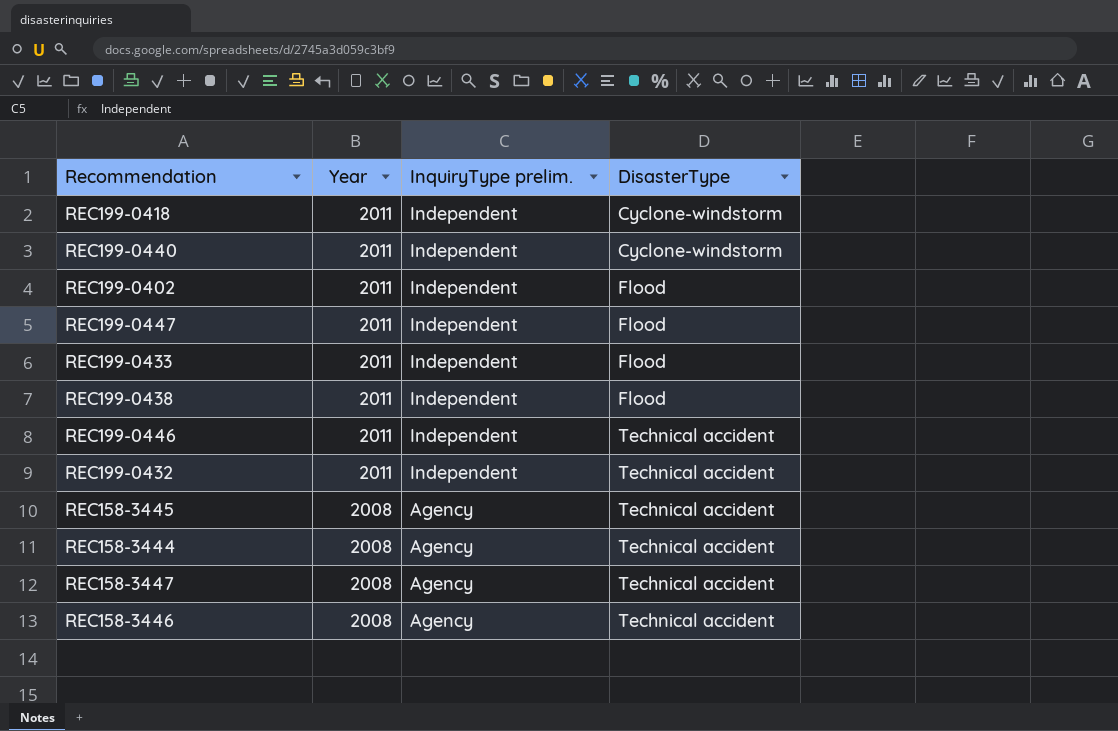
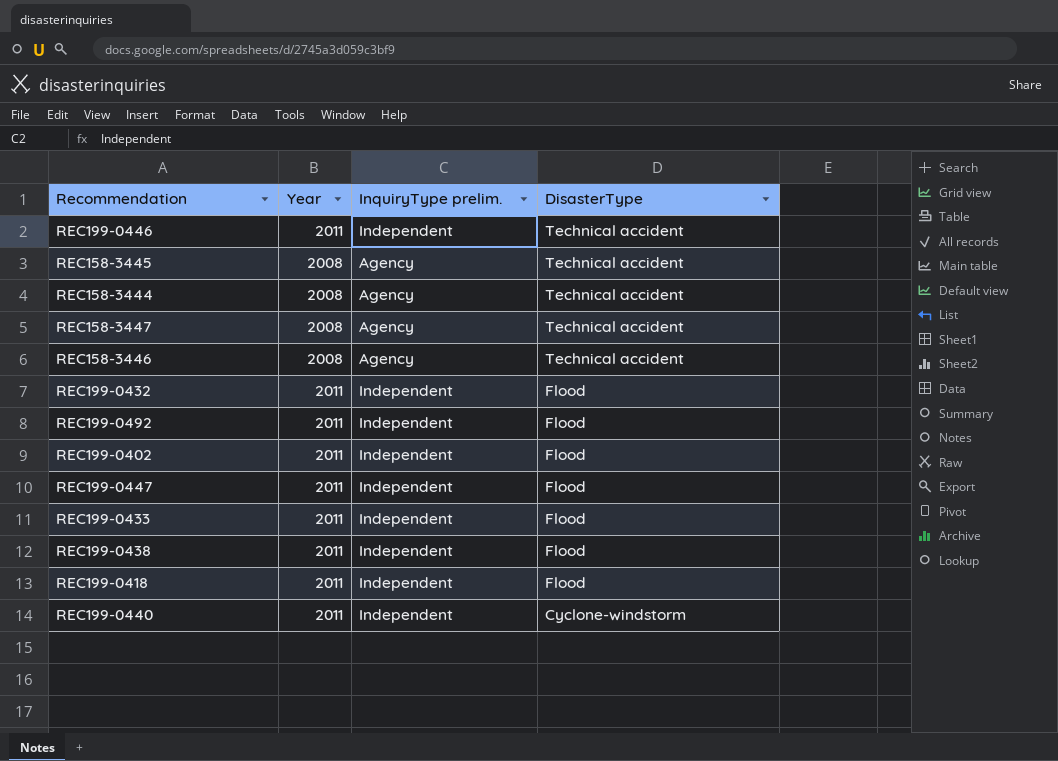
row order: Year descending -> DisasterType descending
REC199-0432 | DisasterType: Technical accident -> Flood
row REC199-0492: none -> 2011 | Independent | Flood
REC199-0418 | DisasterType: Cyclone-windstorm -> Flood

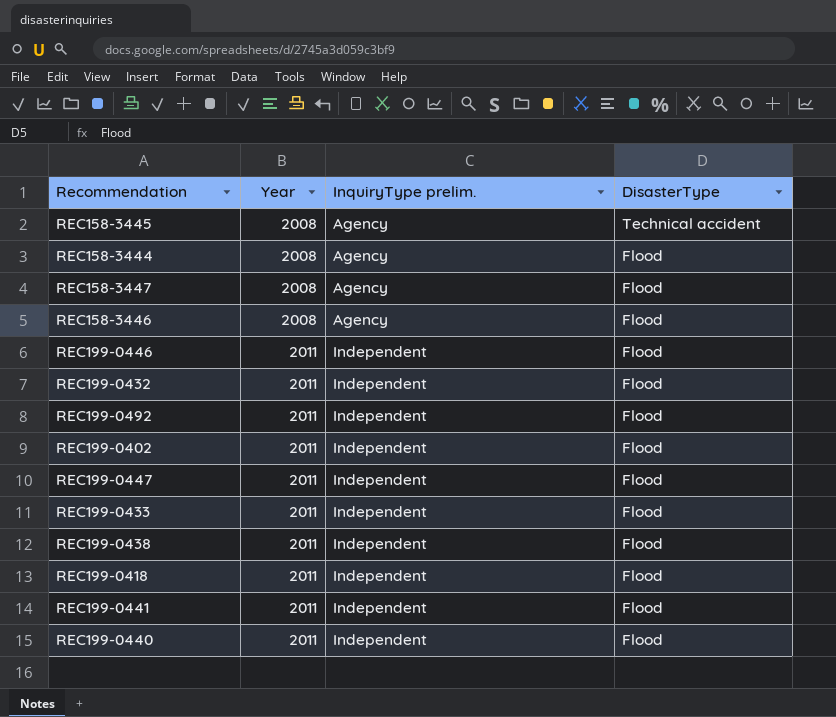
row order: DisasterType descending -> Year ascending
REC158-3444 | DisasterType: Technical accident -> Flood
REC158-3447 | DisasterType: Technical accident -> Flood
REC158-3446 | DisasterType: Technical accident -> Flood
REC199-0446 | DisasterType: Technical accident -> Flood
row REC199-0441: none -> 2011 | Independent | Flood
REC199-0440 | DisasterType: Cyclone-windstorm -> Flood

